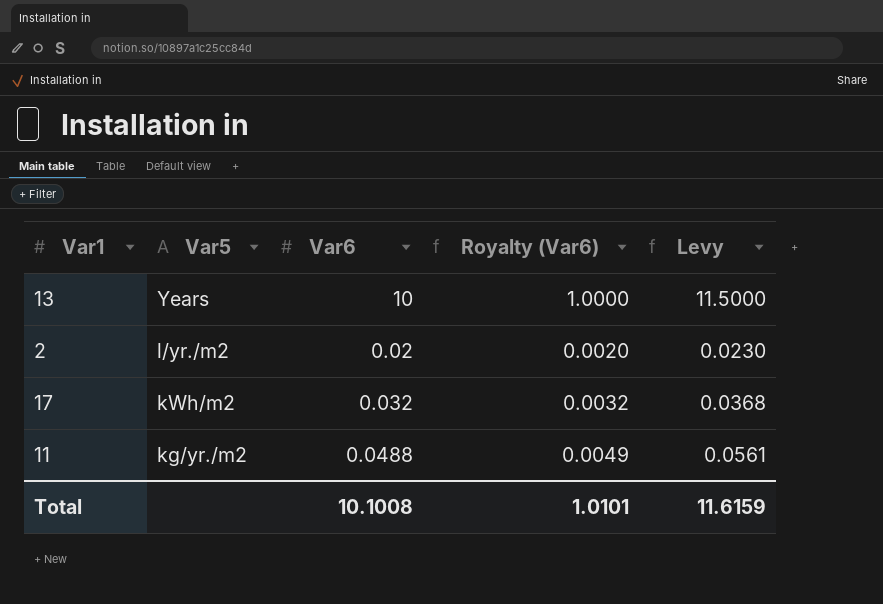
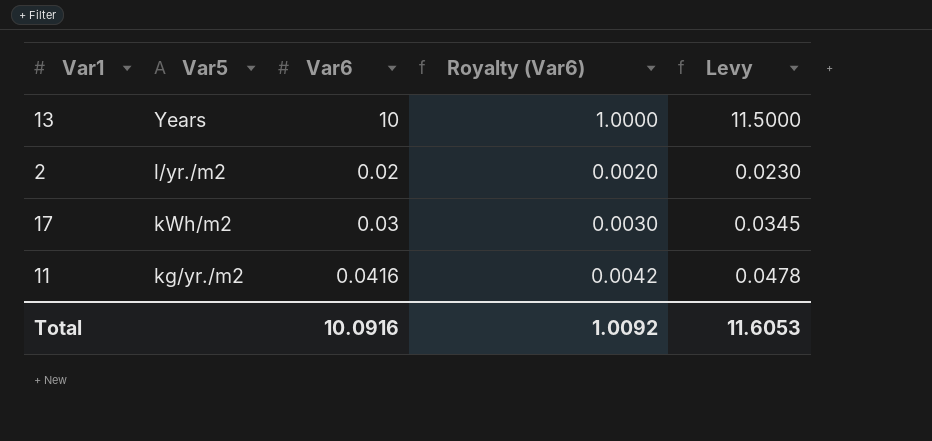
17 | Var6: 0.032 -> 0.03
17 | Royalty (Var6): 0.0032 -> 0.0030
17 | Levy: 0.0368 -> 0.0345
11 | Var6: 0.0488 -> 0.0416
11 | Royalty (Var6): 0.0049 -> 0.0042
11 | Levy: 0.0561 -> 0.0478
Total | Var6: 10.1008 -> 10.0916
Total | Royalty (Var6): 1.0101 -> 1.0092
Total | Levy: 11.6159 -> 11.6053

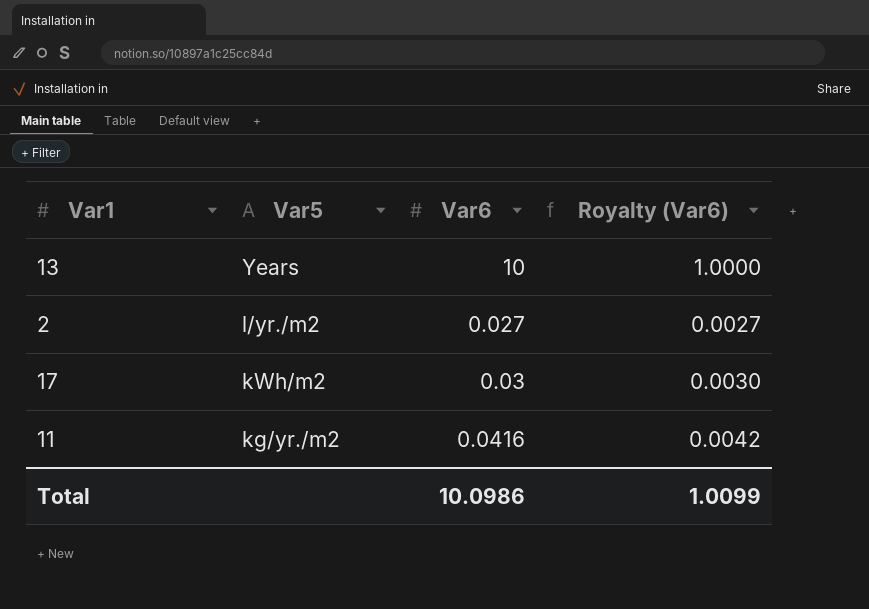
column Levy | formula: [Var6] * 1.15 -> none
2 | Var6: 0.02 -> 0.027
2 | Royalty (Var6): 0.0020 -> 0.0027
Total | Var6: 10.0916 -> 10.0986
Total | Royalty (Var6): 1.0092 -> 1.0099

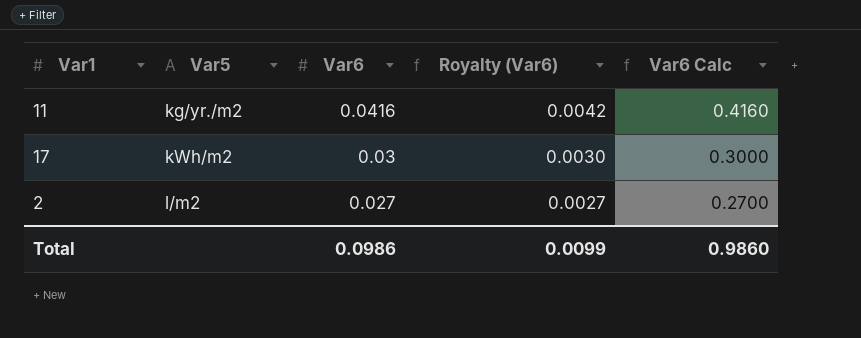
row order: Var5 descending -> Var5 ascending
column Var6 Calc | formula: none -> [Var6] * 10
row 13: Years | 10 | 1.0000 -> none
2 | Var5: l/yr./m2 -> l/m2
Total | Var6: 10.0986 -> 0.0986
Total | Royalty (Var6): 1.0099 -> 0.0099

